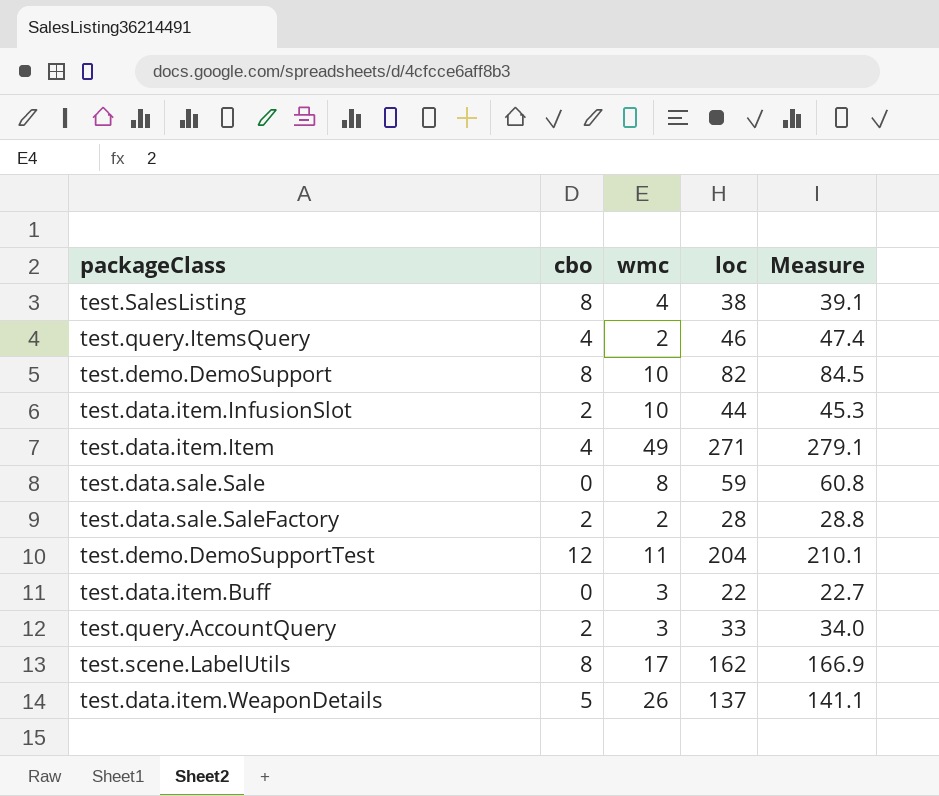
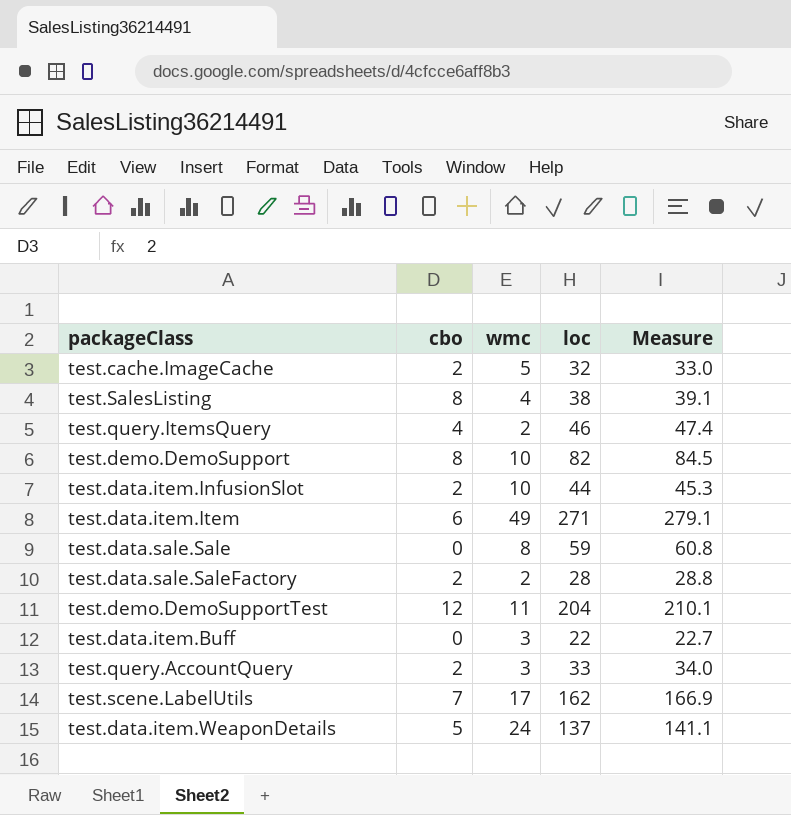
row test.cache.ImageCache: none -> 2 | 5 | 32 | 33.0
test.data.item.Item | cbo: 4 -> 6
test.scene.LabelUtils | cbo: 8 -> 7
test.data.item.WeaponDetails | wmc: 26 -> 24

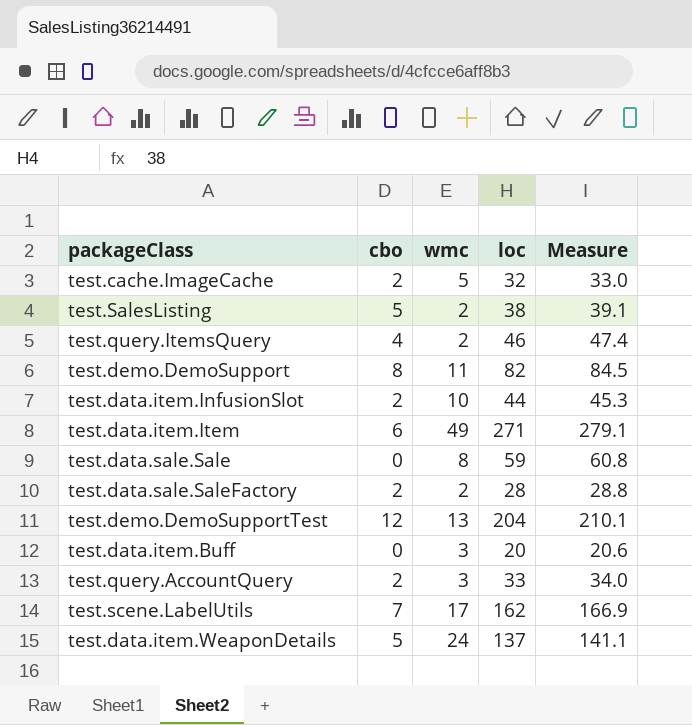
test.SalesListing | cbo: 8 -> 5
test.SalesListing | wmc: 4 -> 2
test.demo.DemoSupport | wmc: 10 -> 11
test.demo.DemoSupportTest | wmc: 11 -> 13
test.data.item.Buff | loc: 22 -> 20
test.data.item.Buff | Measure: 22.7 -> 20.6

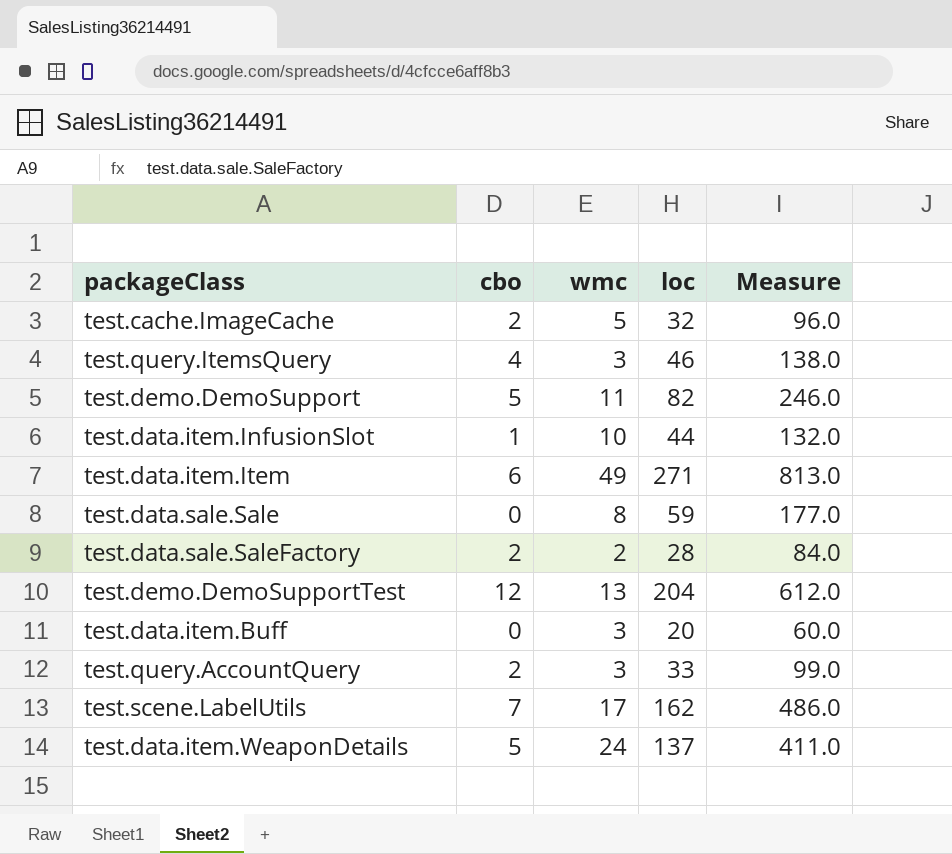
column Measure | formula: [loc] * 1.03 -> [loc] * 3
row test.SalesListing: 5 | 2 | 38 | 39.1 -> none
test.query.ItemsQuery | wmc: 2 -> 3
test.demo.DemoSupport | cbo: 8 -> 5
test.data.item.InfusionSlot | cbo: 2 -> 1

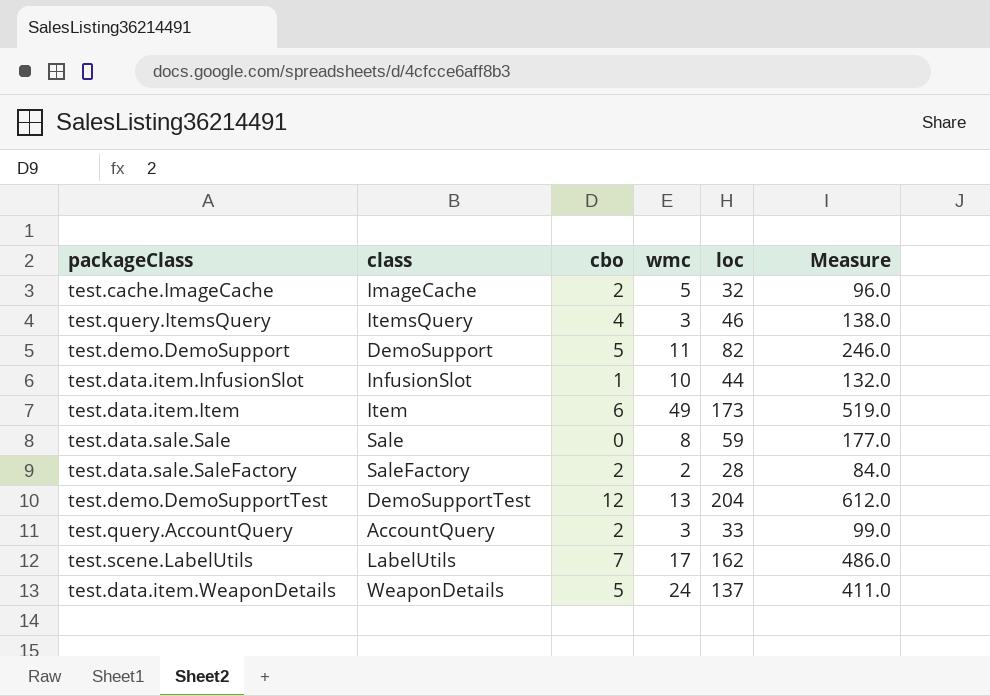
column class | position: none -> 2
row test.data.item.Buff: 0 | 3 | 20 | 60.0 -> none
test.data.item.Item | loc: 271 -> 173
test.data.item.Item | Measure: 813.0 -> 519.0

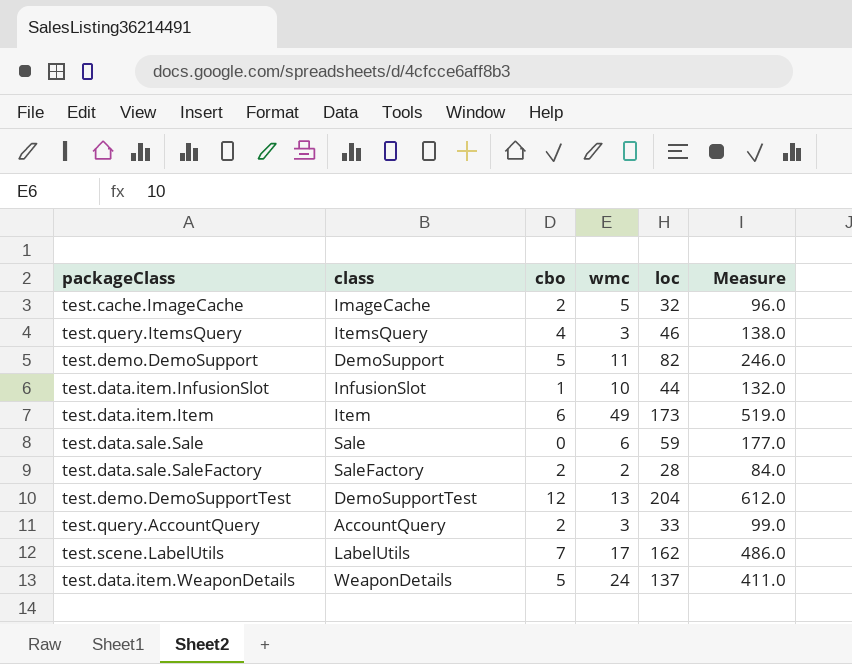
test.data.sale.Sale | wmc: 8 -> 6

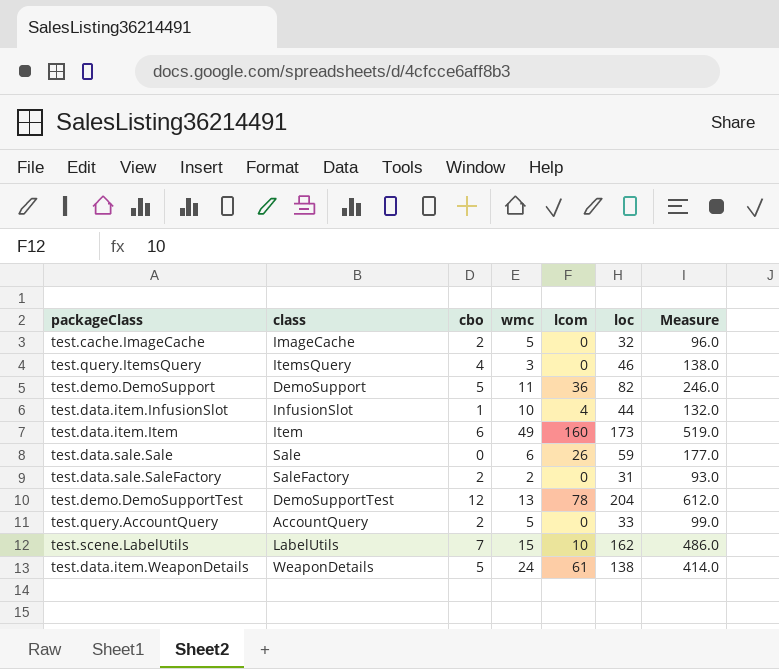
column lcom | position: none -> 5
test.data.sale.SaleFactory | loc: 28 -> 31
test.data.sale.SaleFactory | Measure: 84.0 -> 93.0
test.query.AccountQuery | wmc: 3 -> 5
test.scene.LabelUtils | wmc: 17 -> 15
test.data.item.WeaponDetails | loc: 137 -> 138
test.data.item.WeaponDetails | Measure: 411.0 -> 414.0

